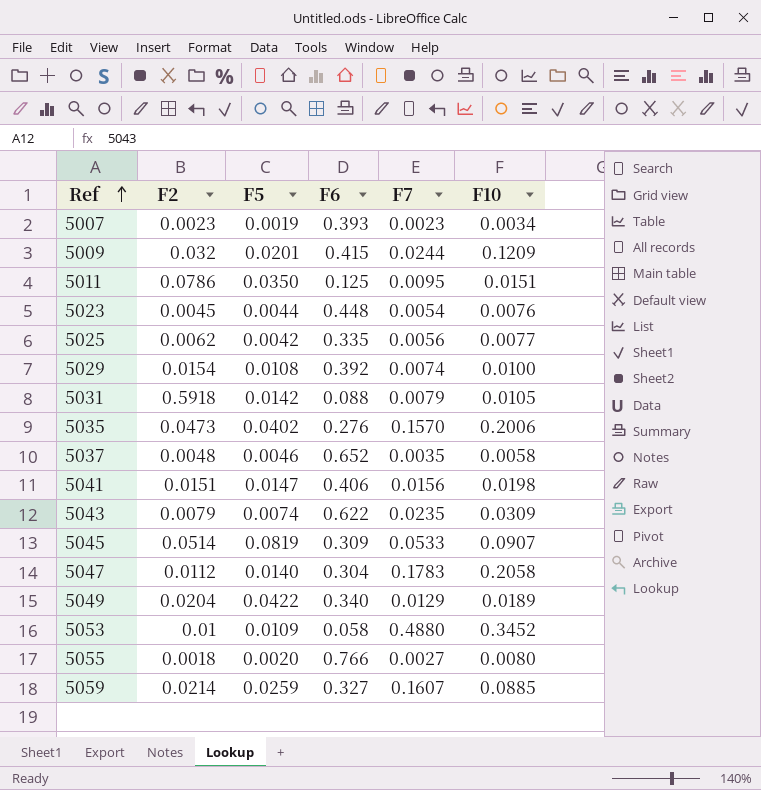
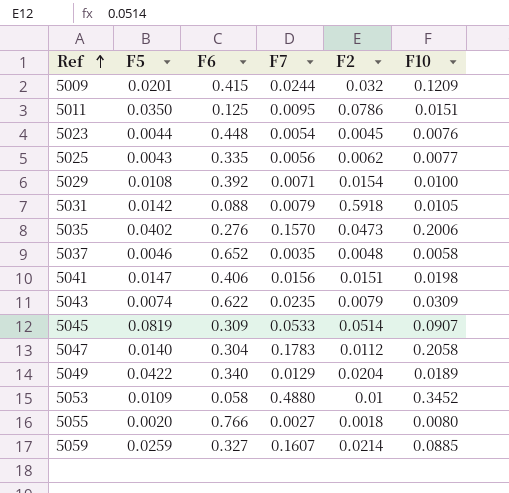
column F2 | position: 2 -> 5
row 5007: 0.0023 | 0.0019 | 0.393 | 0.0023 | 0.0034 -> none
5025 | F5: 0.0042 -> 0.0043
5029 | F7: 0.0074 -> 0.0071

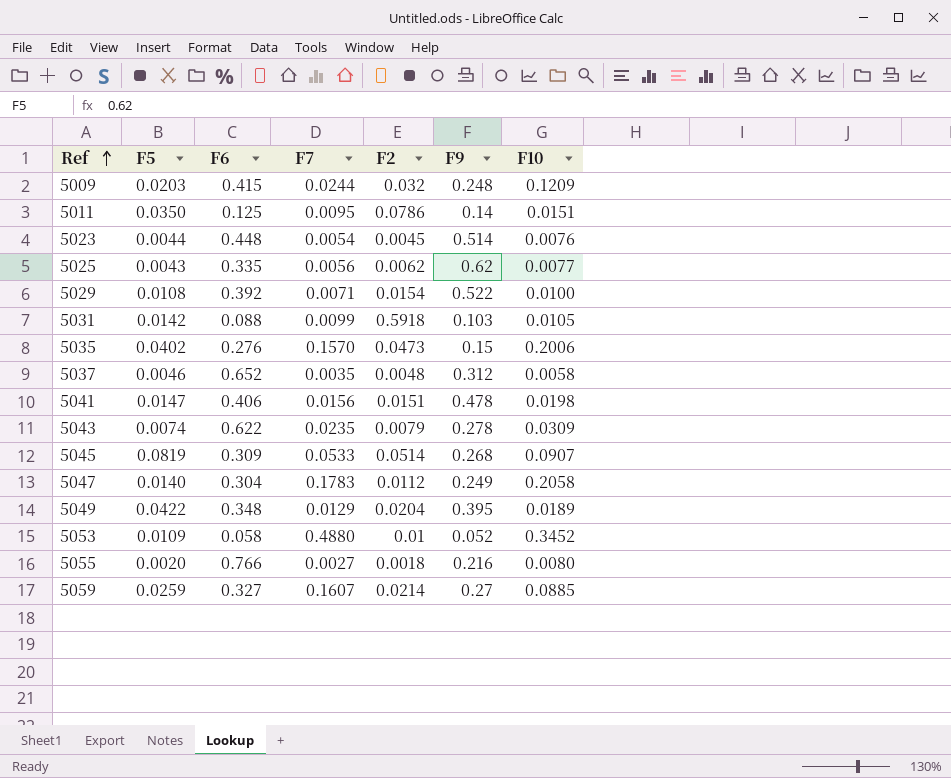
column F9 | position: none -> 6
5009 | F5: 0.0201 -> 0.0203
5031 | F7: 0.0079 -> 0.0099
5049 | F6: 0.340 -> 0.348

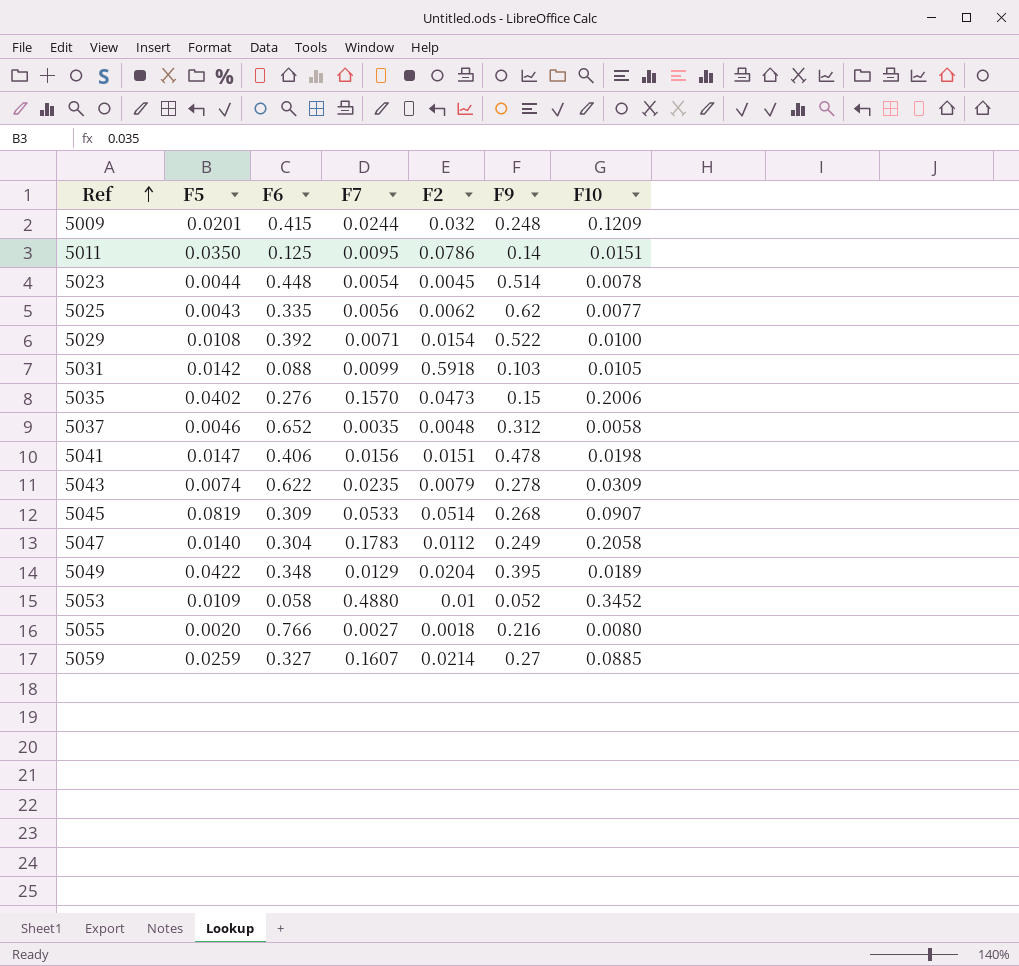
5009 | F5: 0.0203 -> 0.0201
5023 | F10: 0.0076 -> 0.0078

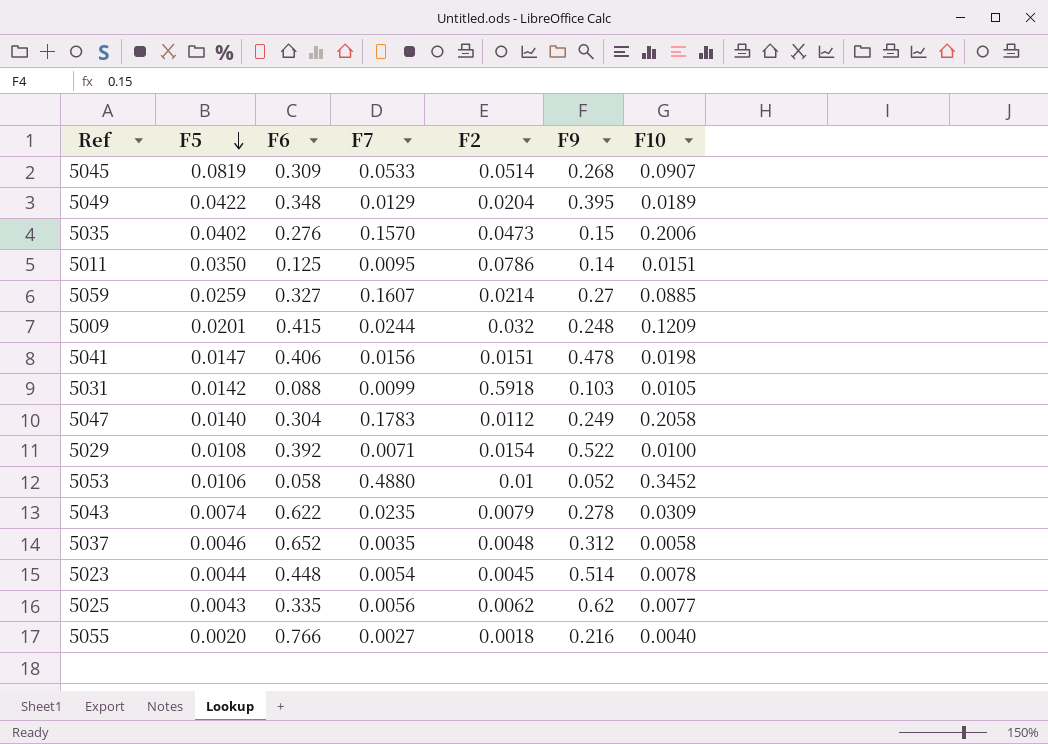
row order: Ref ascending -> F5 descending
5053 | F5: 0.0109 -> 0.0106
5055 | F10: 0.0080 -> 0.0040

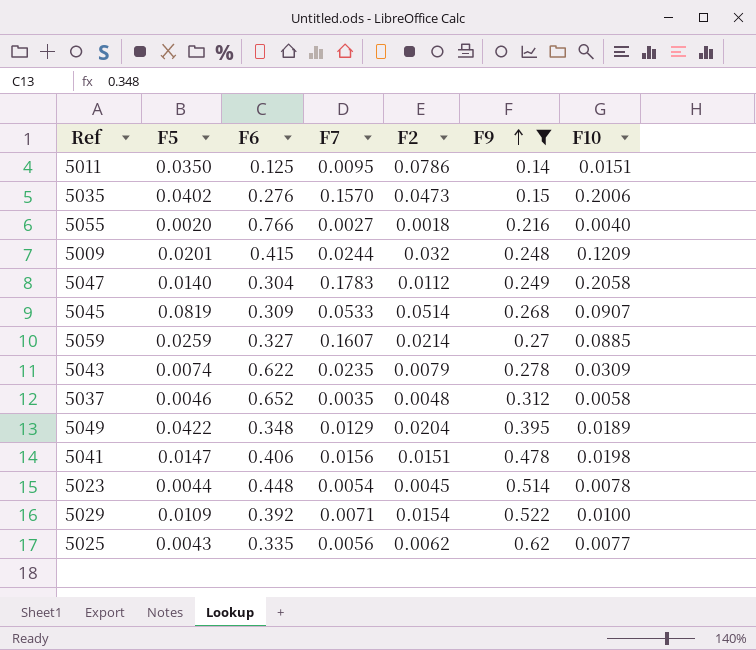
filter: none -> F9 >= 0.14
row order: F5 descending -> F9 ascending
5029 | F5: 0.0108 -> 0.0109

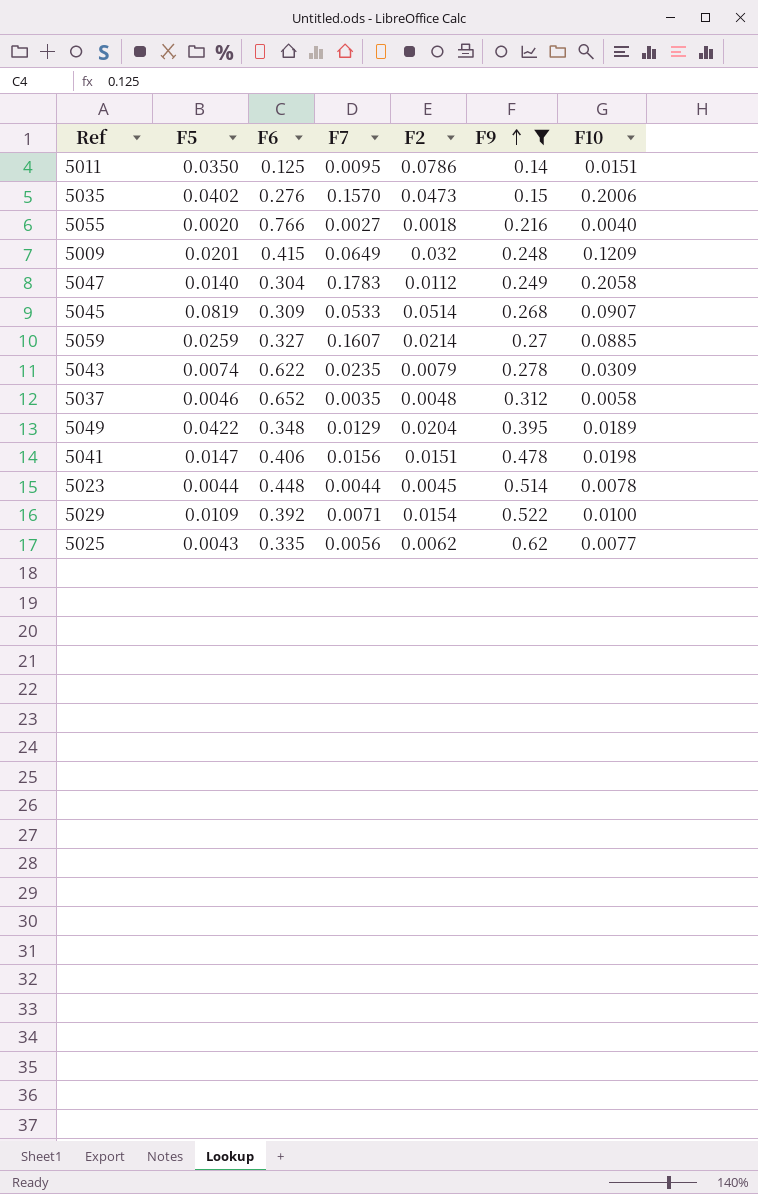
5009 | F7: 0.0244 -> 0.0649
5023 | F7: 0.0054 -> 0.0044

